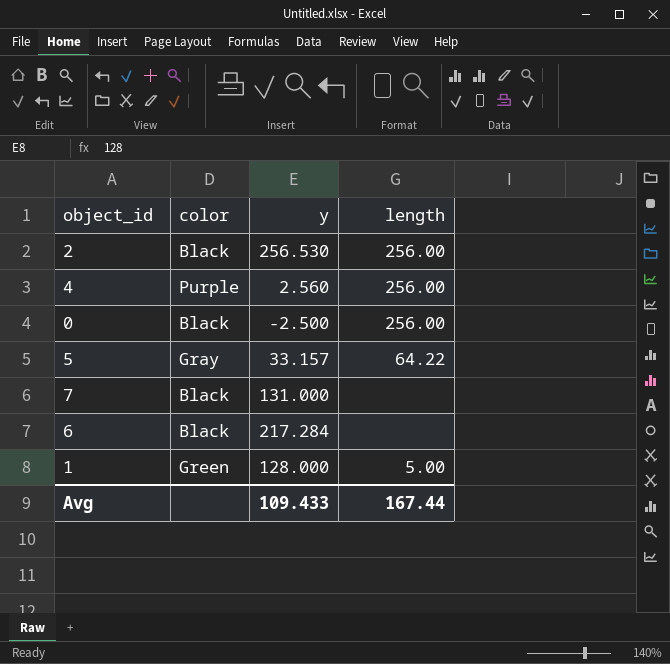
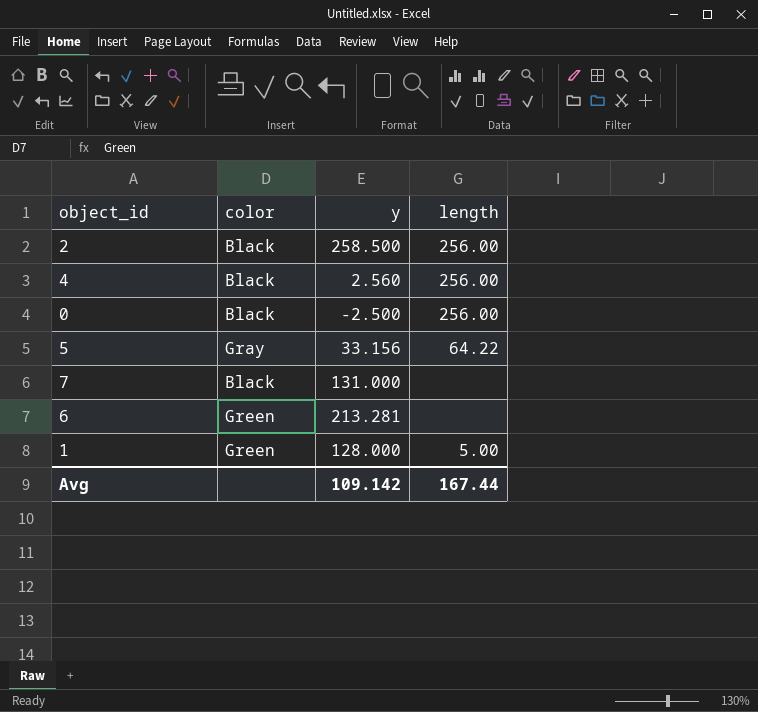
2 | y: 256.530 -> 258.500
4 | color: Purple -> Black
5 | y: 33.157 -> 33.156
6 | color: Black -> Green
6 | y: 217.284 -> 213.281
Avg | y: 109.433 -> 109.142

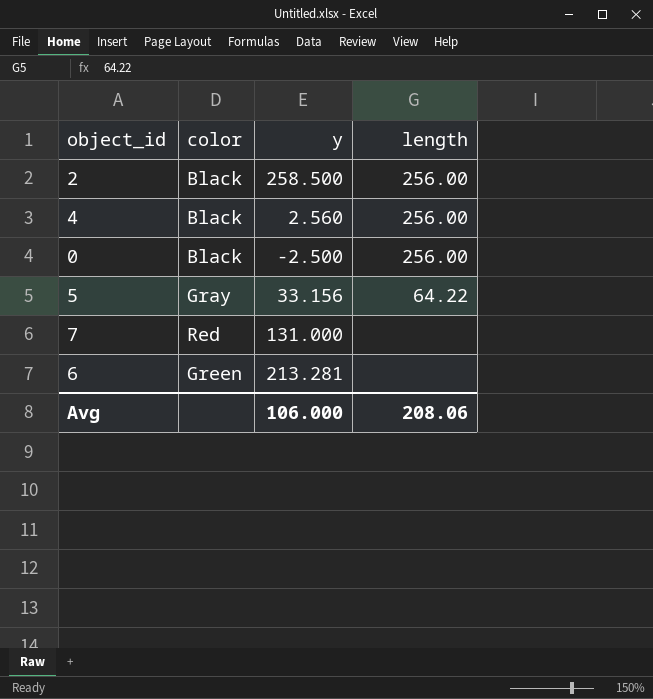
row 1: Green | 128.000 | 5.00 -> none
7 | color: Black -> Red
Avg | y: 109.142 -> 106.000
Avg | length: 167.44 -> 208.06

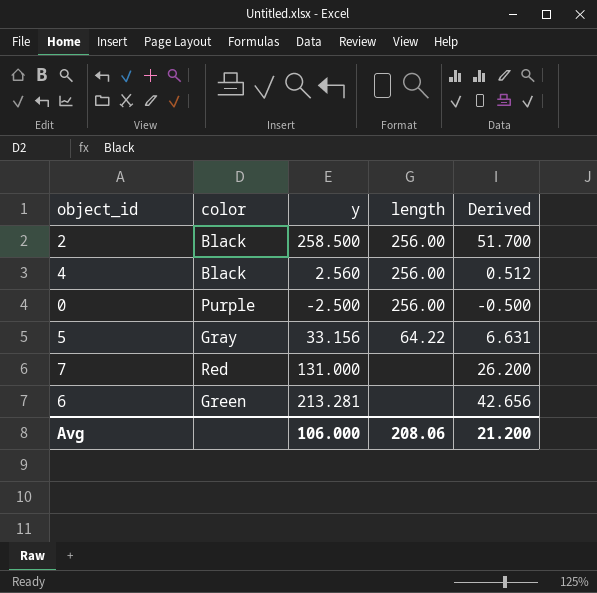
column Derived | formula: none -> [y] * 0.2
0 | color: Black -> Purple

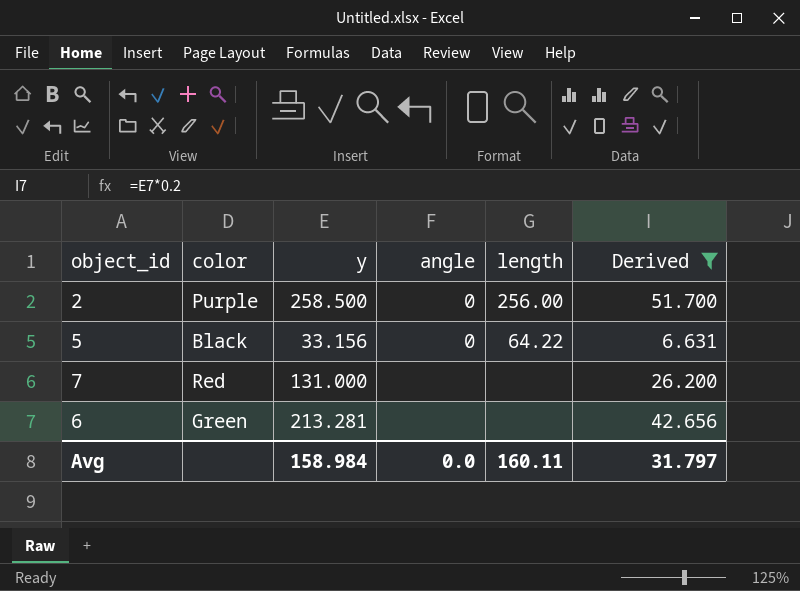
filter: none -> Derived >= 6.631
column angle | position: none -> 4
2 | color: Black -> Purple
5 | color: Gray -> Black
Avg | y: 106.000 -> 158.984
Avg | length: 208.06 -> 160.11
Avg | Derived: 21.200 -> 31.797

